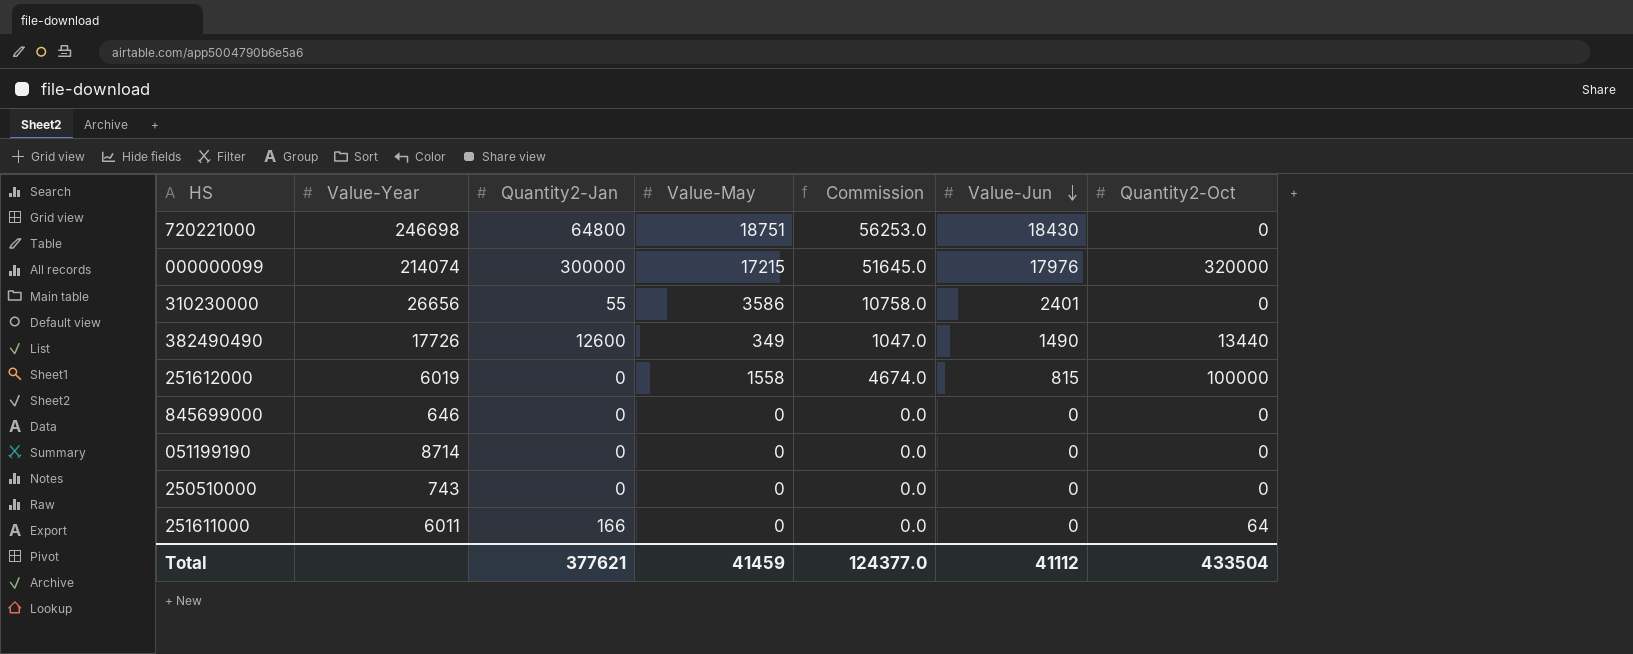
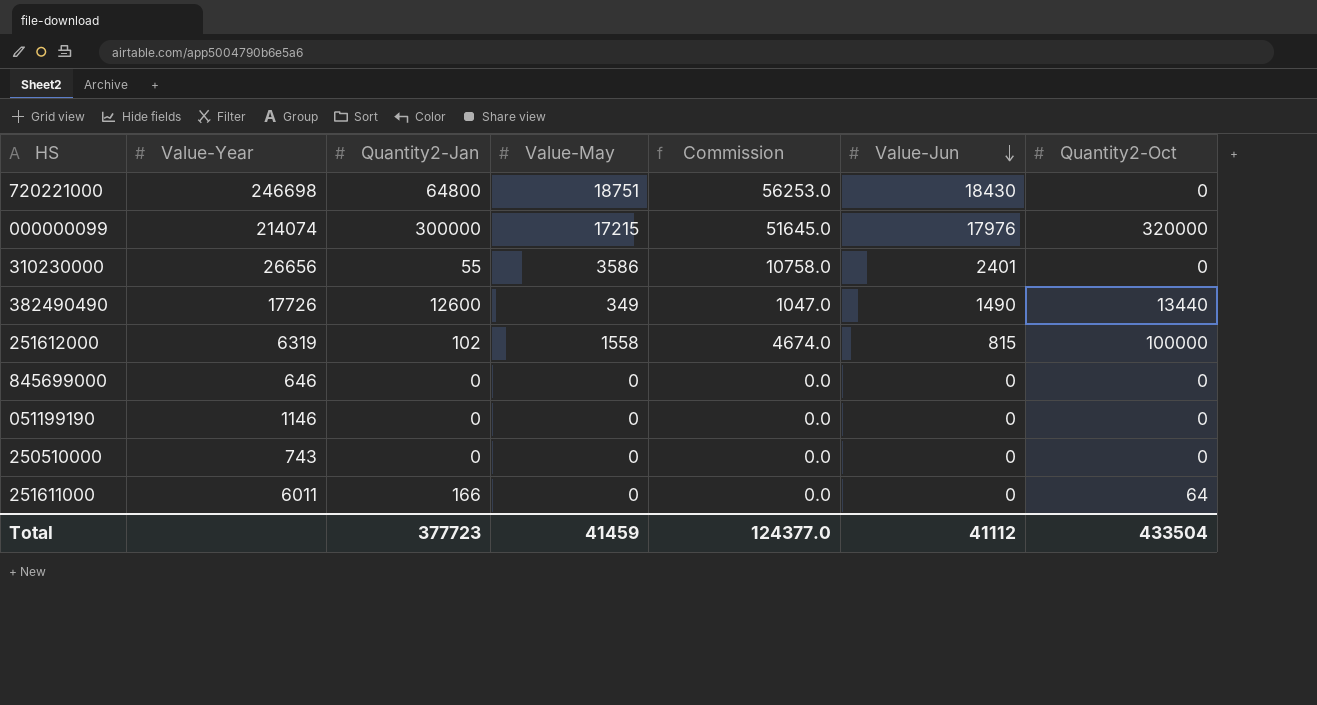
251612000 | Value-Year: 6019 -> 6319
251612000 | Quantity2-Jan: 0 -> 102
051199190 | Value-Year: 8714 -> 1146
Total | Quantity2-Jan: 377621 -> 377723

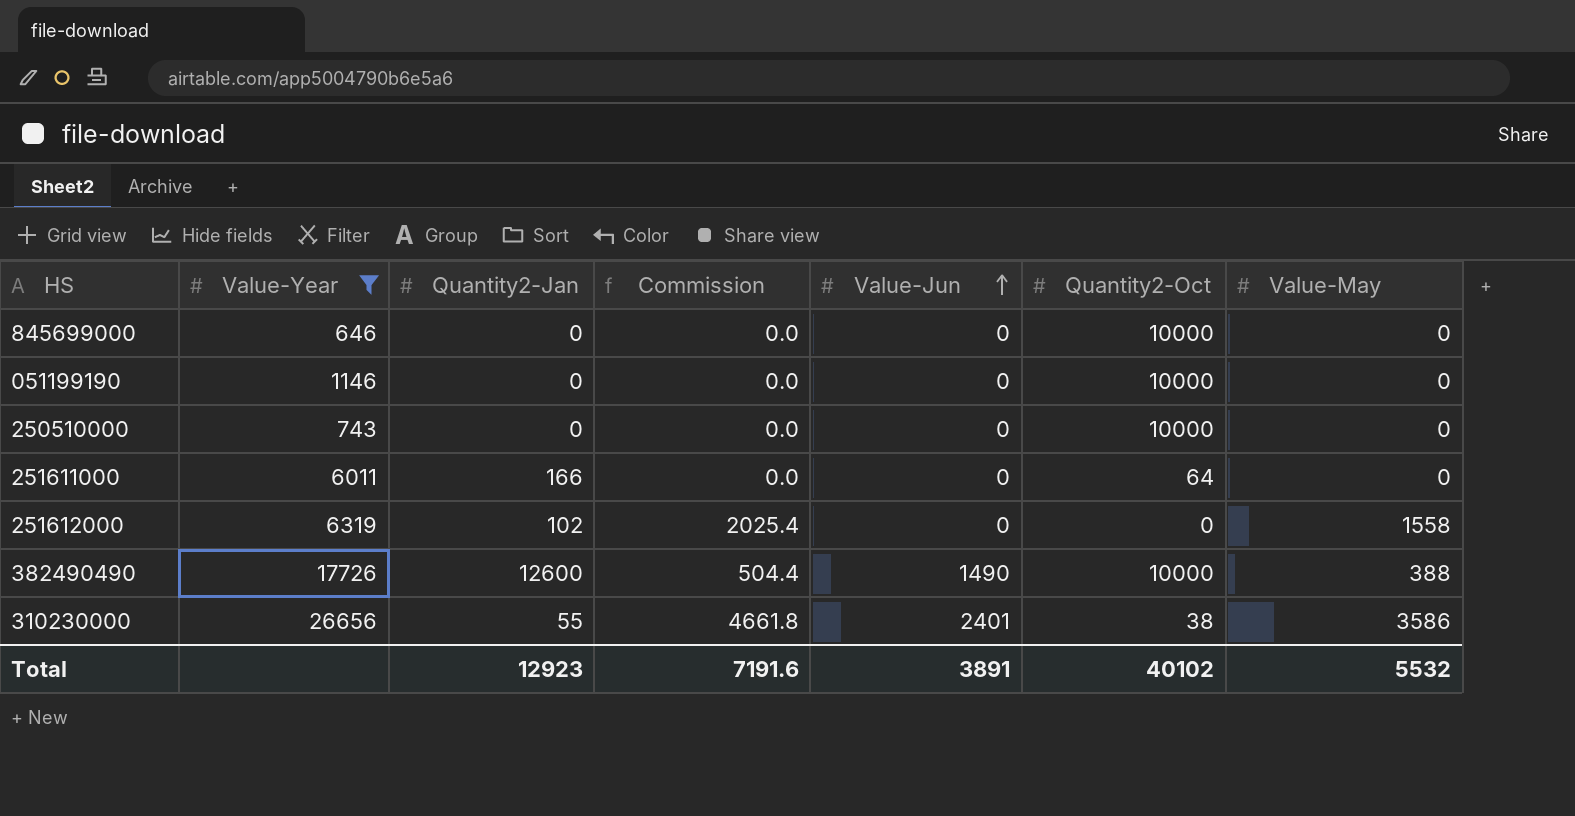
filter: none -> Value-Year <= 26656
row order: Value-Jun descending -> Value-Jun ascending
column Commission | formula: [Value-May] * 3 -> [Value-May] * 1.3
column Value-May | position: 4 -> 7
845699000 | Quantity2-Oct: 0 -> 10000
051199190 | Quantity2-Oct: 0 -> 10000
250510000 | Quantity2-Oct: 0 -> 10000
251612000 | Value-Jun: 815 -> 0
251612000 | Quantity2-Oct: 100000 -> 0
382490490 | Quantity2-Oct: 13440 -> 10000
382490490 | Value-May: 349 -> 388
310230000 | Quantity2-Oct: 0 -> 38
Total | Quantity2-Jan: 377723 -> 12923
Total | Commission: 124377.0 -> 7191.6
Total | Value-Jun: 41112 -> 3891
Total | Quantity2-Oct: 433504 -> 40102
Total | Value-May: 41459 -> 5532

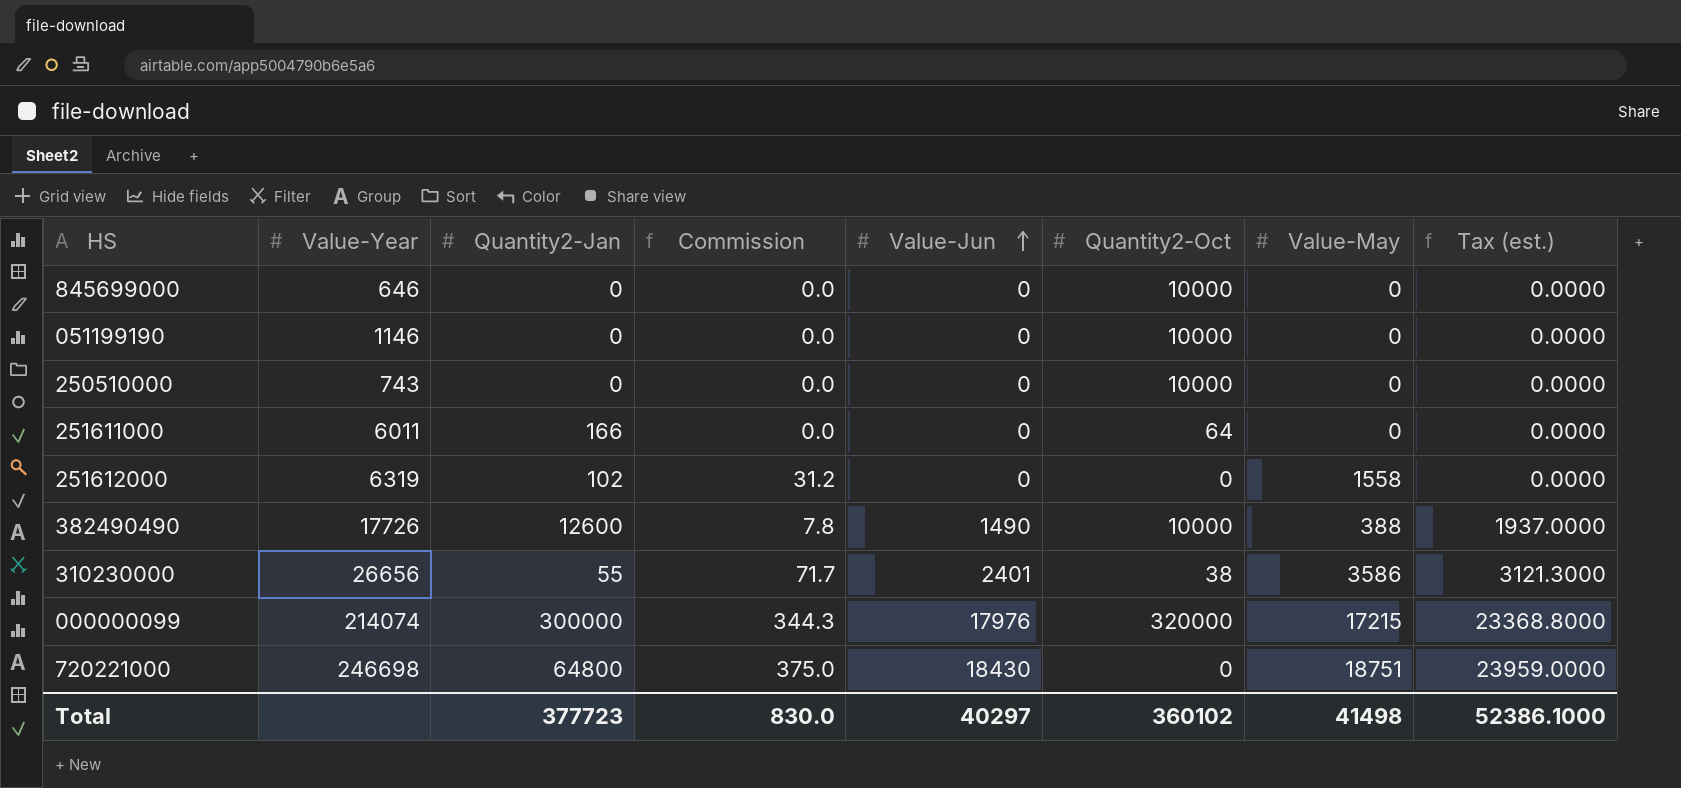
filter: Value-Year <= 26656 -> none
column Commission | formula: [Value-May] * 1.3 -> [Value-May] * 0.02
column Tax (est.) | formula: none -> [Value-Jun] * 1.3
Total | Quantity2-Jan: 12923 -> 377723
Total | Commission: 7191.6 -> 830.0
Total | Value-Jun: 3891 -> 40297
Total | Quantity2-Oct: 40102 -> 360102
Total | Value-May: 5532 -> 41498

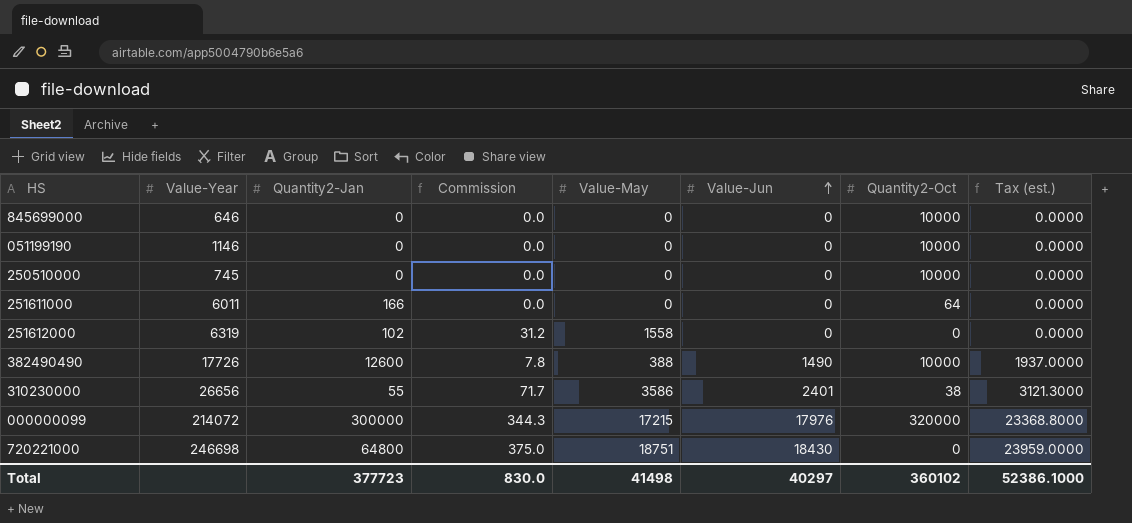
column Value-May | position: 7 -> 5
250510000 | Value-Year: 743 -> 745
000000099 | Value-Year: 214074 -> 214072

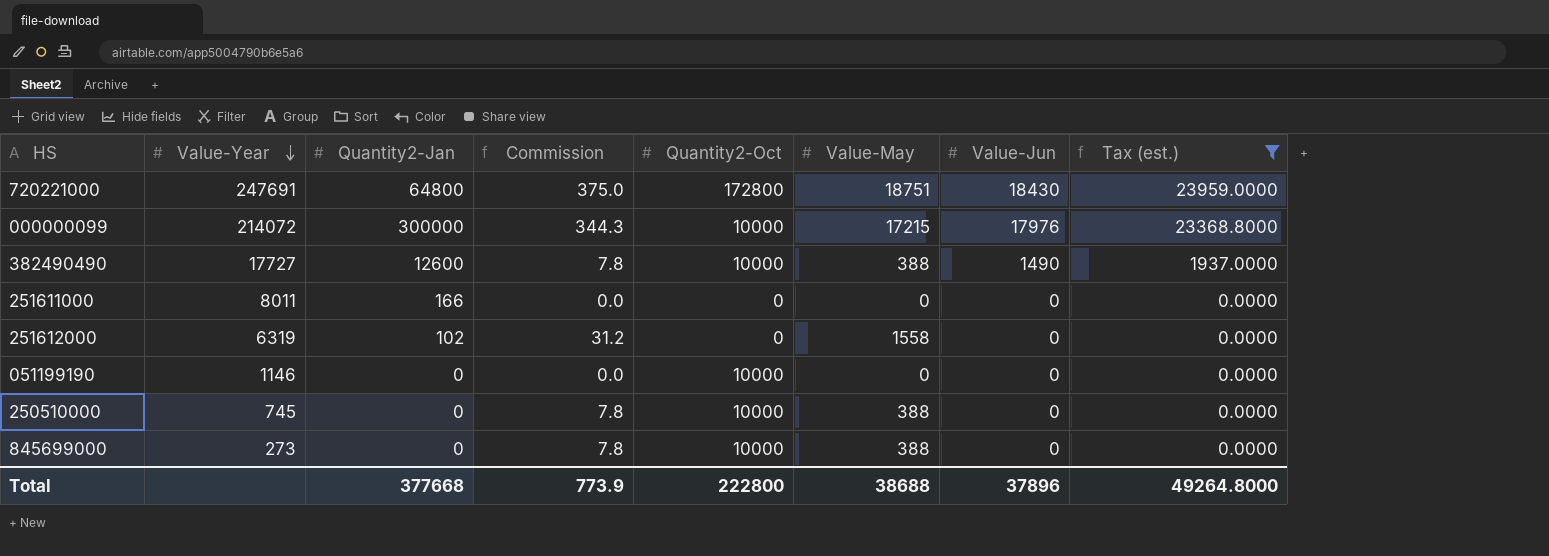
filter: none -> Tax (est.) != 3121.3000
row order: Value-Jun ascending -> Value-Year descending
column Quantity2-Oct | position: 7 -> 5
720221000 | Value-Year: 246698 -> 247691
720221000 | Quantity2-Oct: 0 -> 172800
000000099 | Quantity2-Oct: 320000 -> 10000
382490490 | Value-Year: 17726 -> 17727
251611000 | Value-Year: 6011 -> 8011
251611000 | Quantity2-Oct: 64 -> 0
250510000 | Commission: 0.0 -> 7.8
250510000 | Value-May: 0 -> 388
845699000 | Value-Year: 646 -> 273
845699000 | Commission: 0.0 -> 7.8
845699000 | Value-May: 0 -> 388
Total | Quantity2-Jan: 377723 -> 377668
Total | Commission: 830.0 -> 773.9
Total | Quantity2-Oct: 360102 -> 222800
Total | Value-May: 41498 -> 38688
Total | Value-Jun: 40297 -> 37896
Total | Tax (est.): 52386.1000 -> 49264.8000

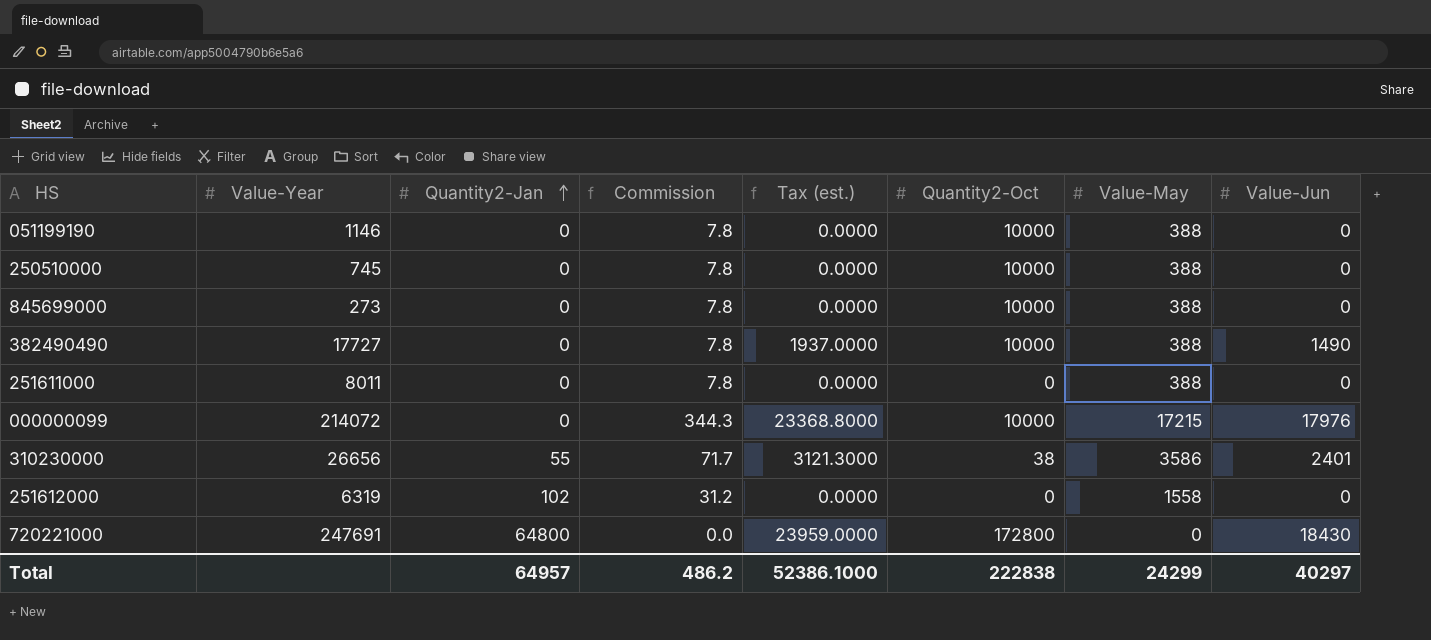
filter: Tax (est.) != 3121.3000 -> none
row order: Value-Year descending -> Quantity2-Jan ascending
column Tax (est.) | position: 8 -> 5
051199190 | Commission: 0.0 -> 7.8
051199190 | Value-May: 0 -> 388
382490490 | Quantity2-Jan: 12600 -> 0
251611000 | Quantity2-Jan: 166 -> 0
251611000 | Commission: 0.0 -> 7.8
251611000 | Value-May: 0 -> 388
000000099 | Quantity2-Jan: 300000 -> 0
720221000 | Commission: 375.0 -> 0.0
720221000 | Value-May: 18751 -> 0
Total | Quantity2-Jan: 377668 -> 64957
Total | Commission: 773.9 -> 486.2
Total | Tax (est.): 49264.8000 -> 52386.1000
Total | Quantity2-Oct: 222800 -> 222838
Total | Value-May: 38688 -> 24299
Total | Value-Jun: 37896 -> 40297

